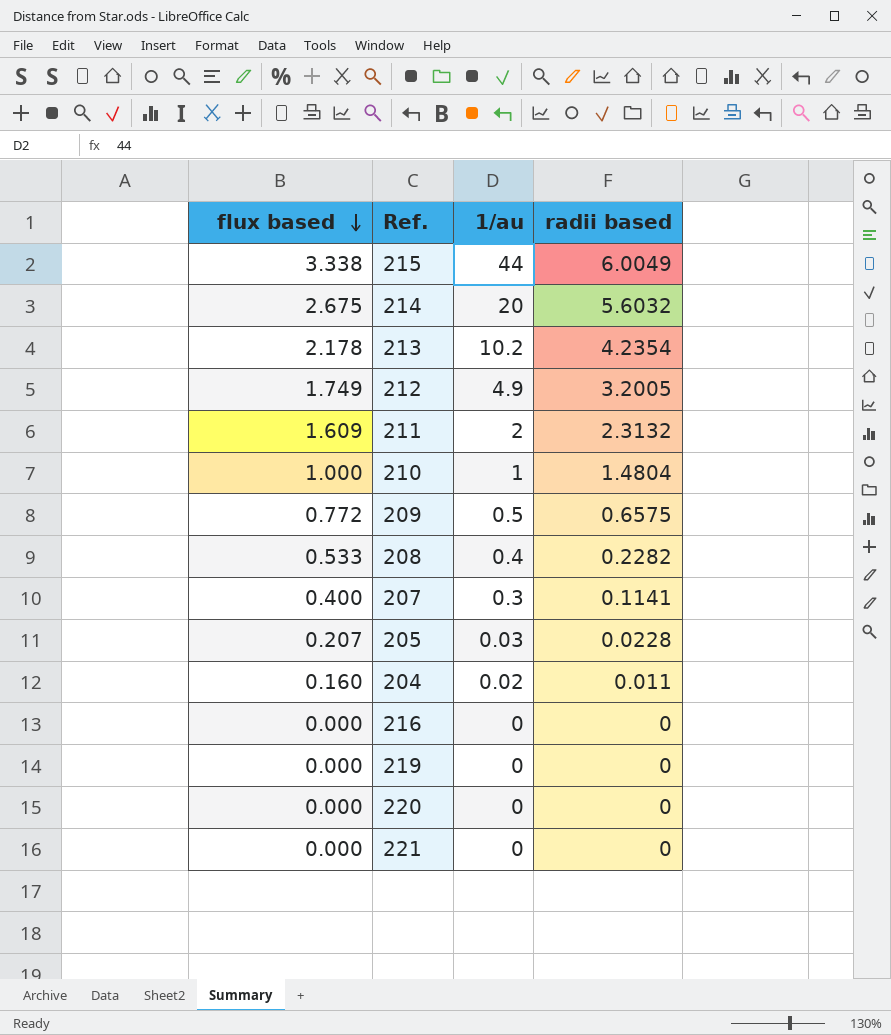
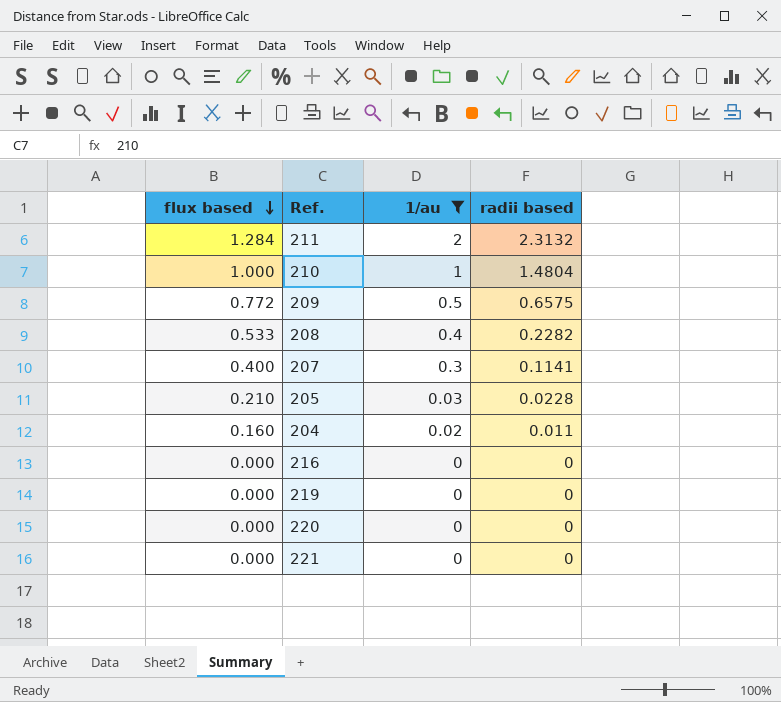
filter: none -> 1/au <= 2
211 | flux based: 1.609 -> 1.284
205 | flux based: 0.207 -> 0.210

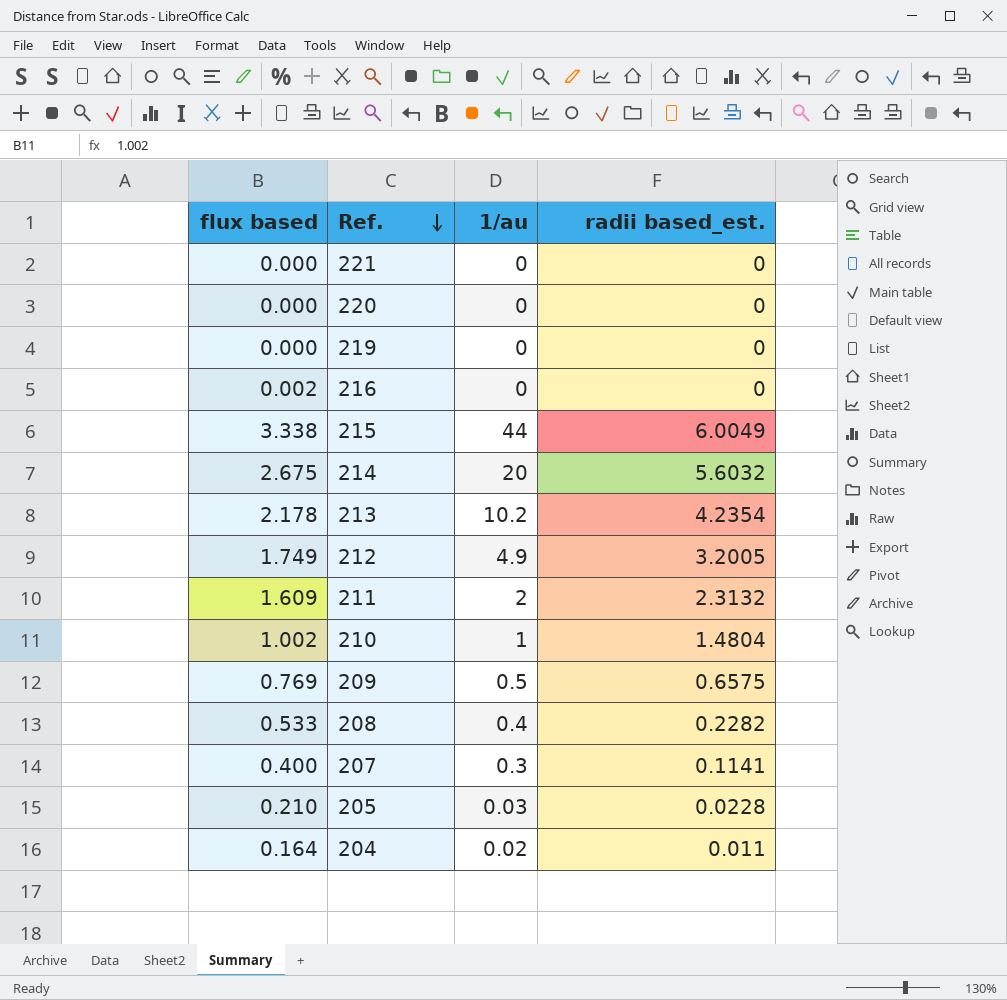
filter: 1/au <= 2 -> none
row order: flux based descending -> Ref. descending
column name: radii based -> radii based_est.
216 | flux based: 0.000 -> 0.002
211 | flux based: 1.284 -> 1.609
210 | flux based: 1.000 -> 1.002
209 | flux based: 0.772 -> 0.769
204 | flux based: 0.160 -> 0.164

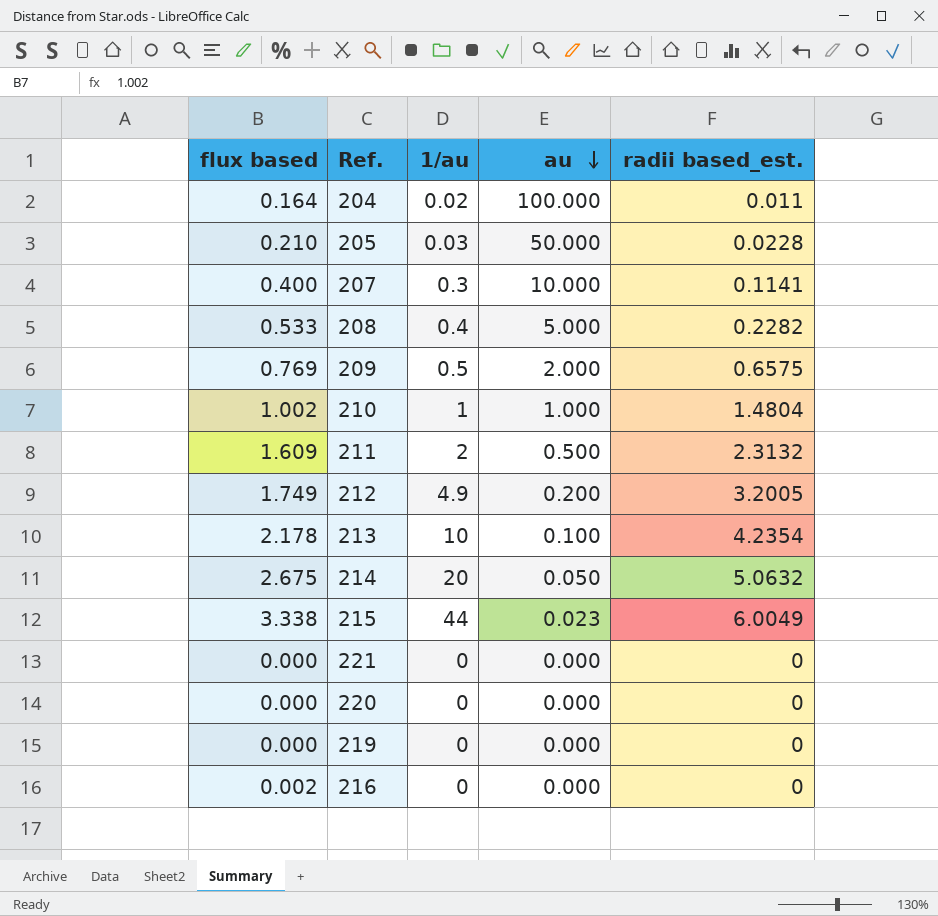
row order: Ref. descending -> au descending
column au | position: none -> 4
213 | 1/au: 10.2 -> 10
214 | radii based_est.: 5.6032 -> 5.0632

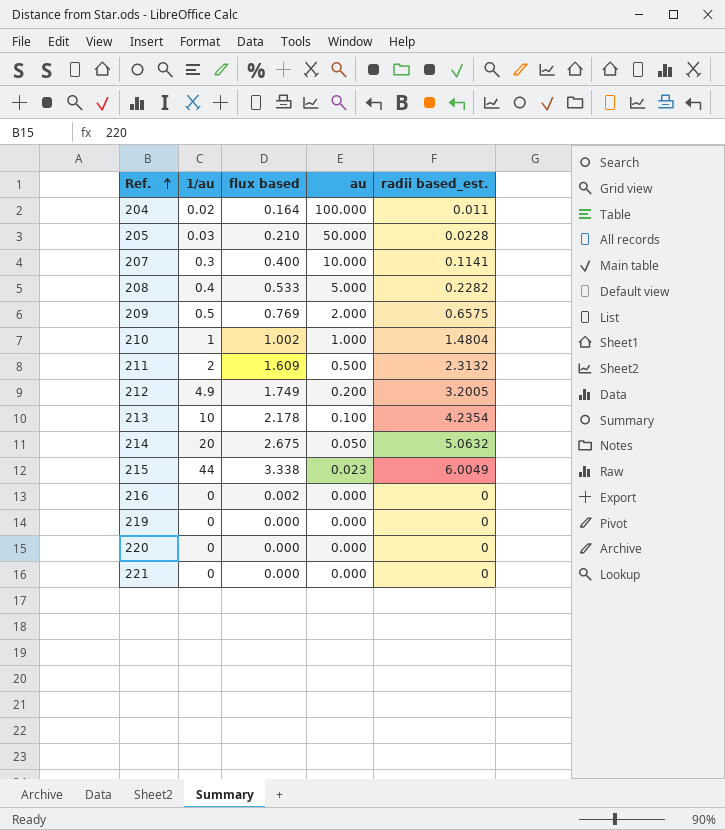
row order: au descending -> Ref. ascending
column flux based | position: 1 -> 3

